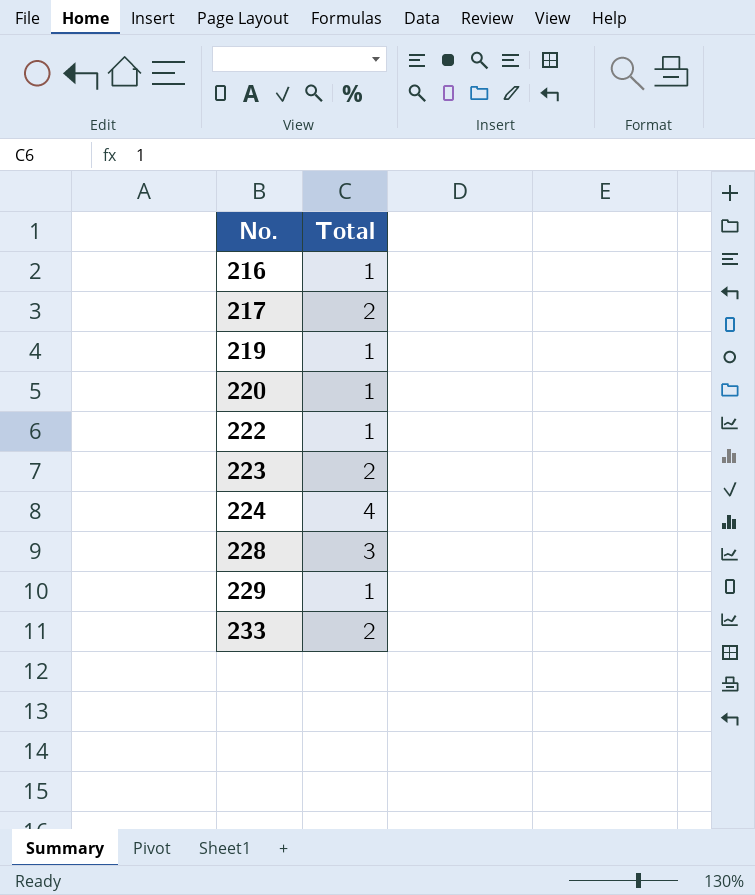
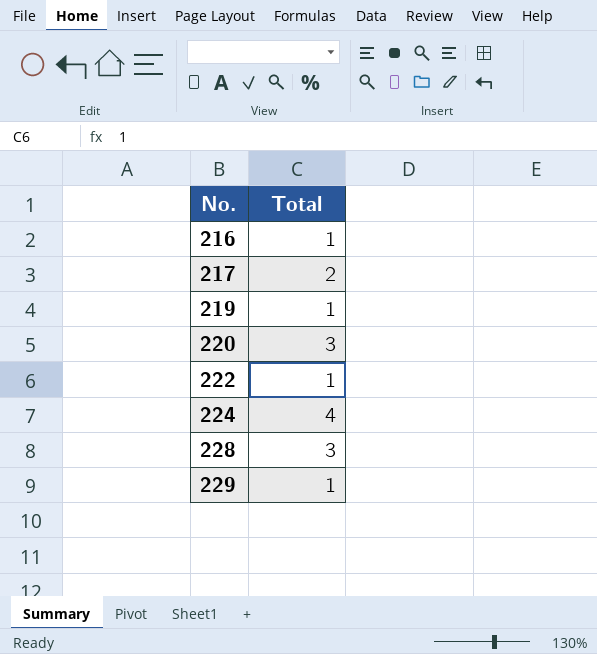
row 223: 2 -> none
row 233: 2 -> none
220 | Total: 1 -> 3

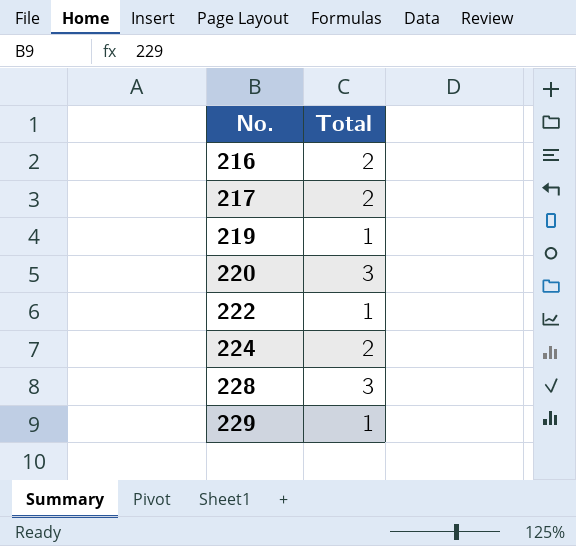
216 | Total: 1 -> 2
224 | Total: 4 -> 2

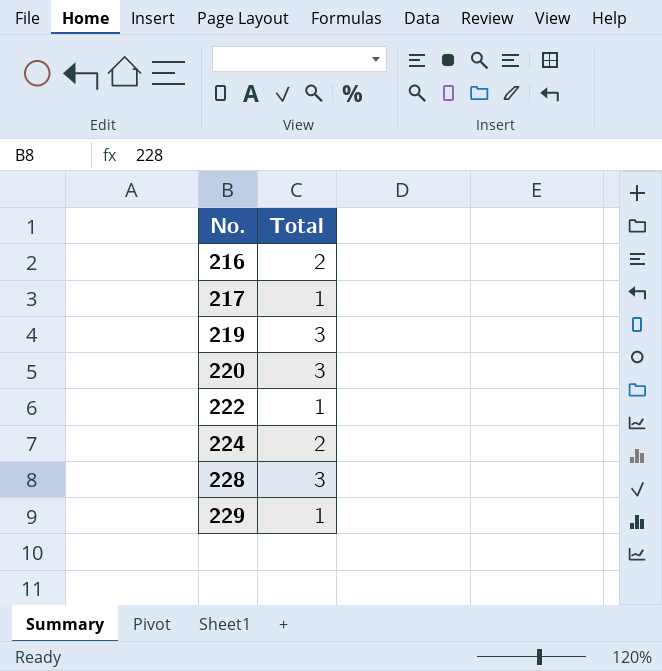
217 | Total: 2 -> 1
219 | Total: 1 -> 3

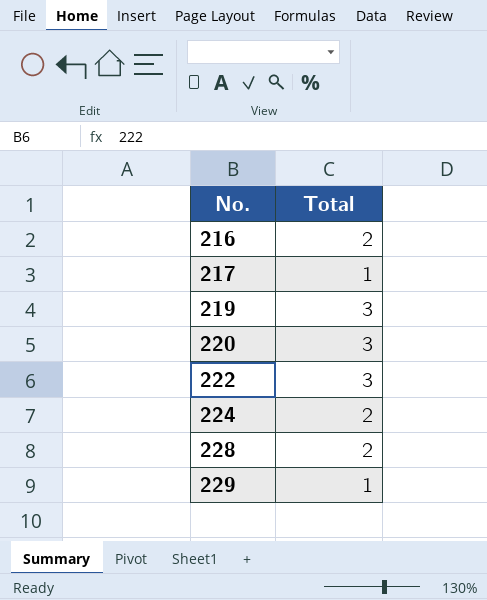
222 | Total: 1 -> 3
228 | Total: 3 -> 2

